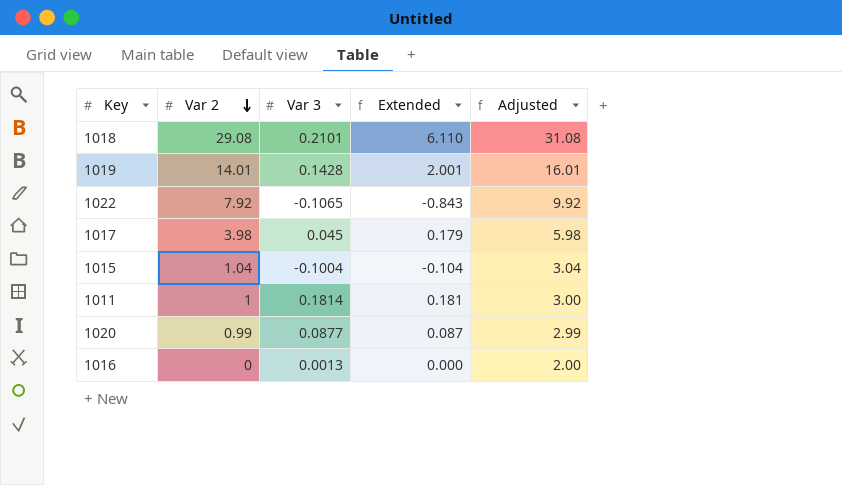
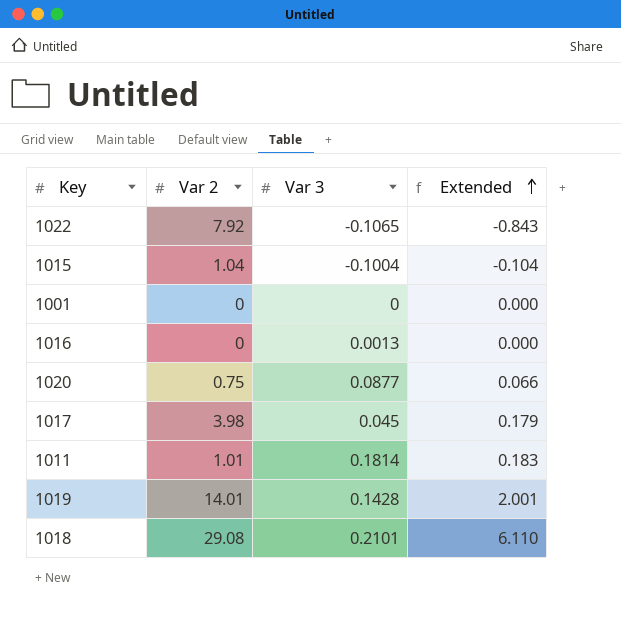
row order: Var 2 descending -> Extended ascending
column Adjusted | formula: [Var 2] + 2 -> none
row 1001: none -> 0 | 0 | 0.000
1020 | Var 2: 0.99 -> 0.75
1020 | Extended: 0.087 -> 0.066
1011 | Var 2: 1 -> 1.01
1011 | Extended: 0.181 -> 0.183

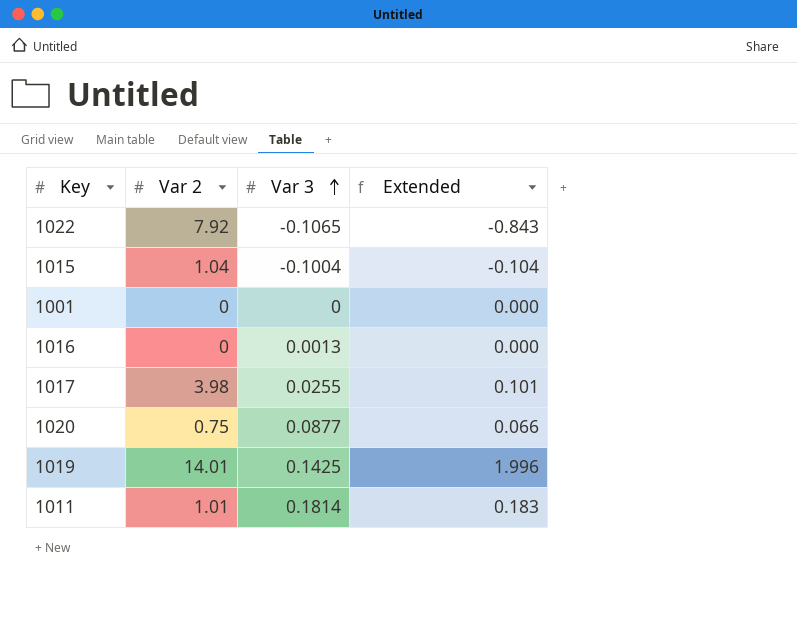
row order: Extended ascending -> Var 3 ascending
row 1018: 29.08 | 0.2101 | 6.110 -> none
1017 | Var 3: 0.045 -> 0.0255
1017 | Extended: 0.179 -> 0.101
1019 | Var 3: 0.1428 -> 0.1425
1019 | Extended: 2.001 -> 1.996

